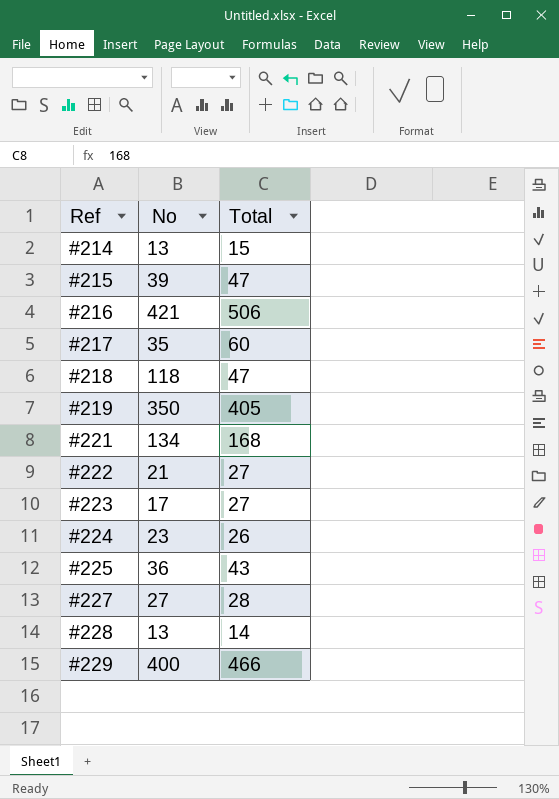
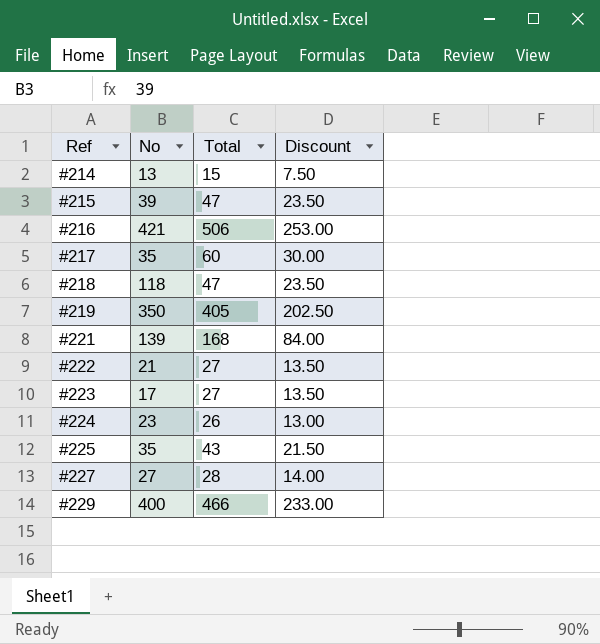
column Discount | formula: none -> [Total] * 0.5
row #228: 13 | 14 -> none
#221 | No: 134 -> 139
#225 | No: 36 -> 35

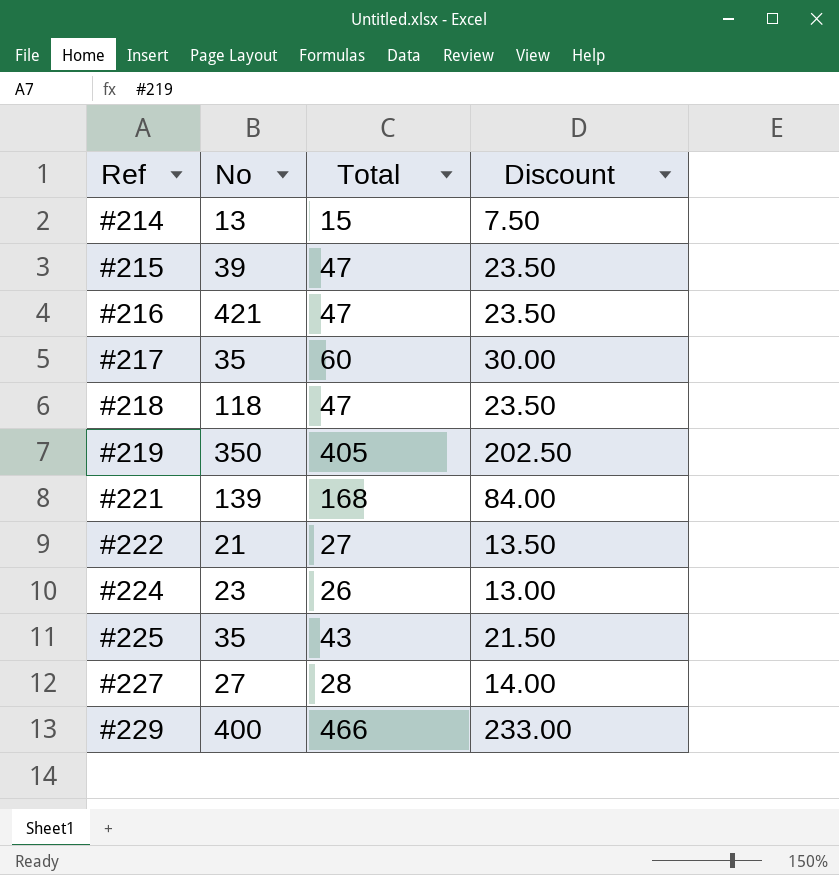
row #223: 17 | 27 | 13.50 -> none
#216 | Total: 506 -> 47
#216 | Discount: 253.00 -> 23.50

